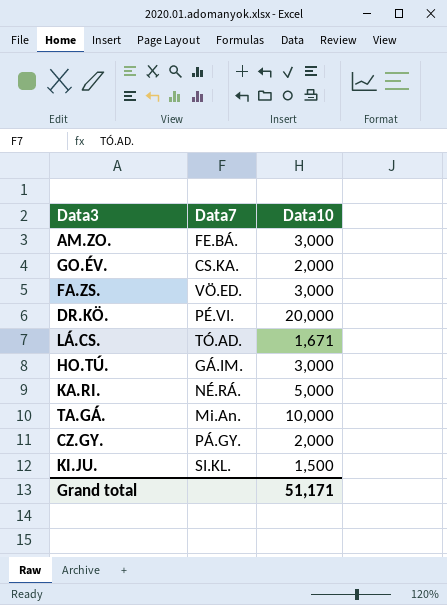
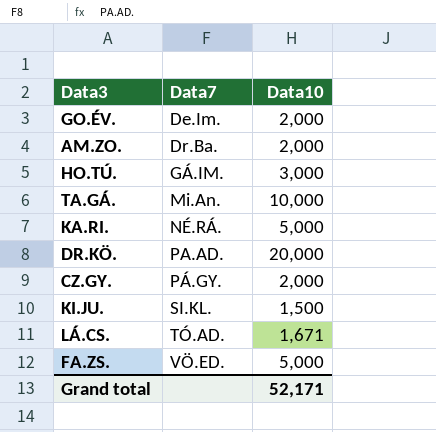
row order: none -> Data7 ascending
GO.ÉV. | Data7: CS.KA. -> De.Im.
AM.ZO. | Data7: FE.BÁ. -> Dr.Ba.
AM.ZO. | Data10: 3,000 -> 2,000
DR.KÖ. | Data7: PÉ.VI. -> PA.AD.
FA.ZS. | Data10: 3,000 -> 5,000
Grand total | Data10: 51,171 -> 52,171

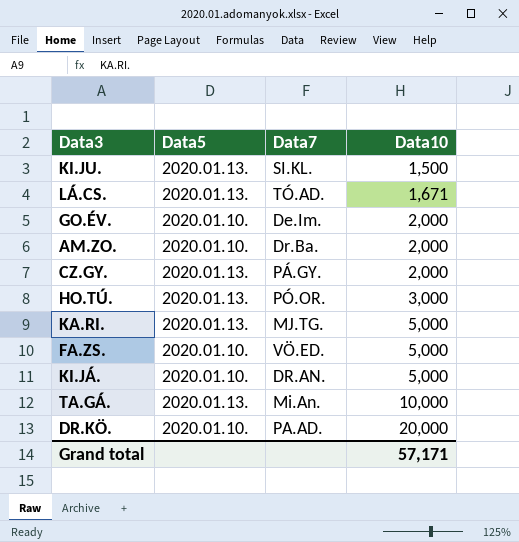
row order: Data7 ascending -> Data10 ascending
column Data5 | position: none -> 2
HO.TÚ. | Data7: GÁ.IM. -> PÓ.OR.
KA.RI. | Data7: NÉ.RÁ. -> MJ.TG.
row KI.JÁ.: none -> 2020.01.10. | DR.AN. | 5,000
Grand total | Data10: 52,171 -> 57,171

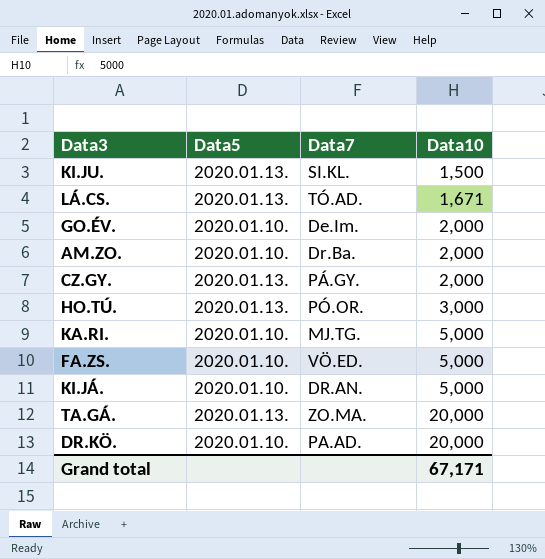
KA.RI. | Data5: 2020.01.13. -> 2020.01.10.
TA.GÁ. | Data7: Mi.An. -> ZO.MA.
TA.GÁ. | Data10: 10,000 -> 20,000
Grand total | Data10: 57,171 -> 67,171

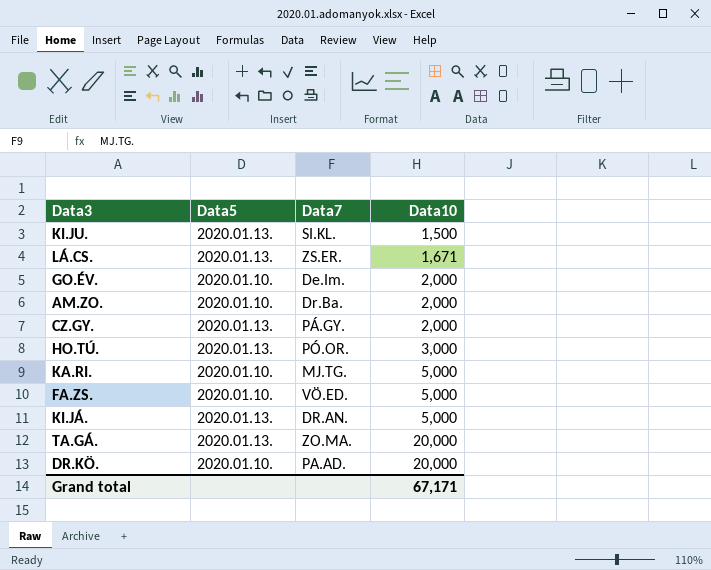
LÁ.CS. | Data7: TÓ.AD. -> ZS.ER.
KI.JÁ. | Data5: 2020.01.10. -> 2020.01.13.

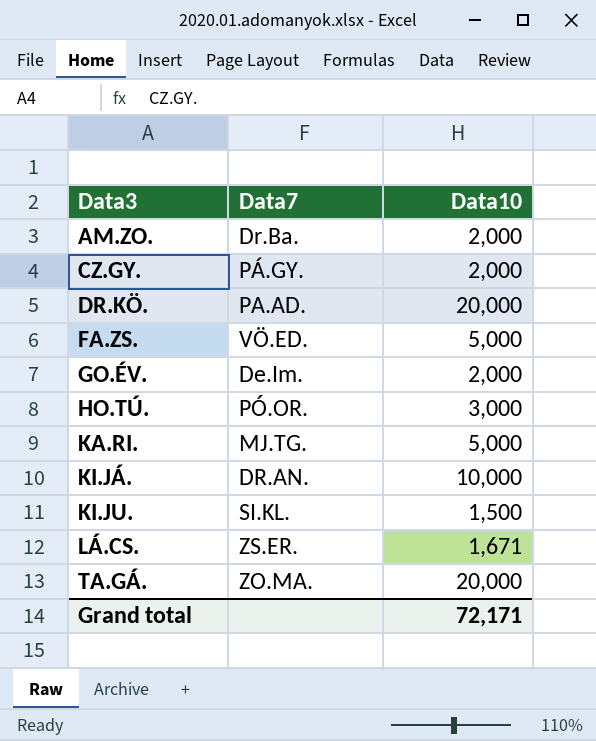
row order: Data10 ascending -> Data3 ascending
column Data5 | position: 2 -> none
KI.JÁ. | Data10: 5,000 -> 10,000
Grand total | Data10: 67,171 -> 72,171

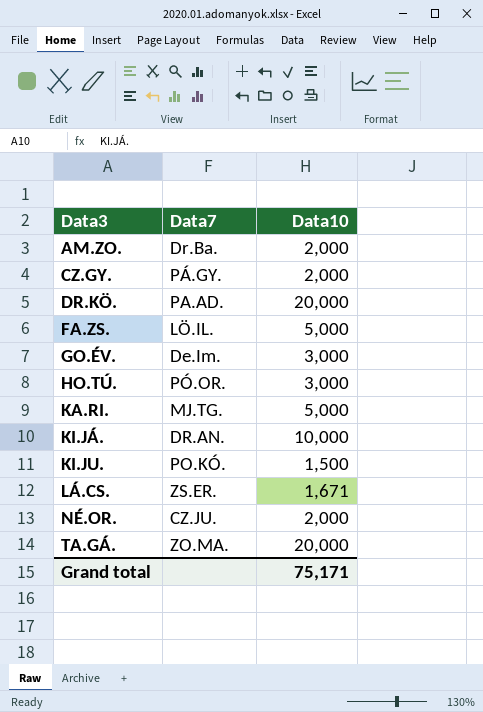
FA.ZS. | Data7: VÖ.ED. -> LÖ.IL.
GO.ÉV. | Data10: 2,000 -> 3,000
KI.JU. | Data7: SI.KL. -> PO.KÓ.
row NÉ.OR.: none -> CZ.JU. | 2,000
Grand total | Data10: 72,171 -> 75,171

